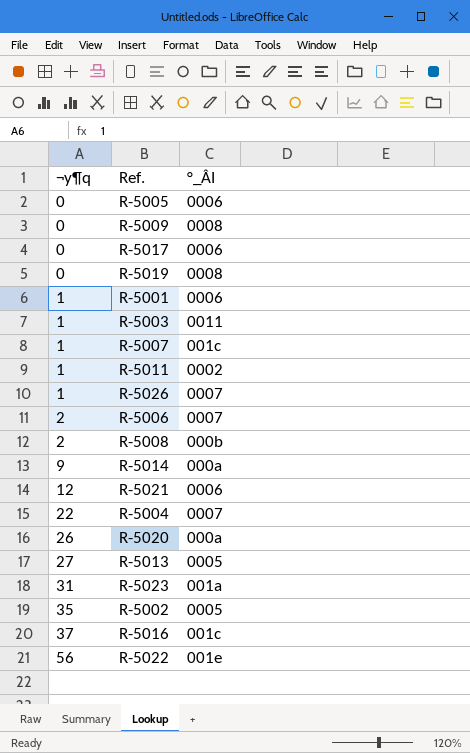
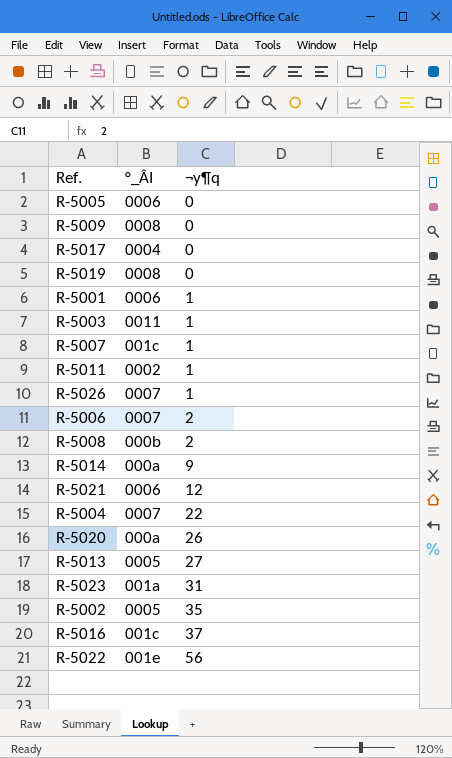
column ¬y¶q | position: 1 -> 3
R-5017 | °_ÂI: 0006 -> 0004

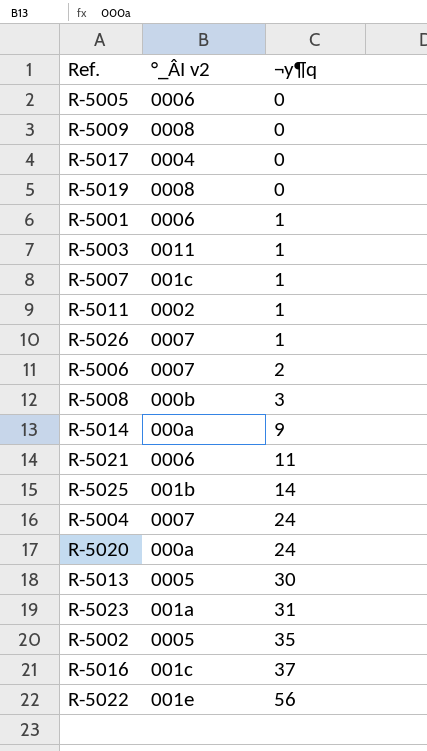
column name: °_ÂI -> °_ÂI v2
R-5008 | ¬y¶q: 2 -> 3
R-5021 | ¬y¶q: 12 -> 11
row R-5025: none -> 001b | 14
R-5004 | ¬y¶q: 22 -> 24
R-5020 | ¬y¶q: 26 -> 24
R-5013 | ¬y¶q: 27 -> 30

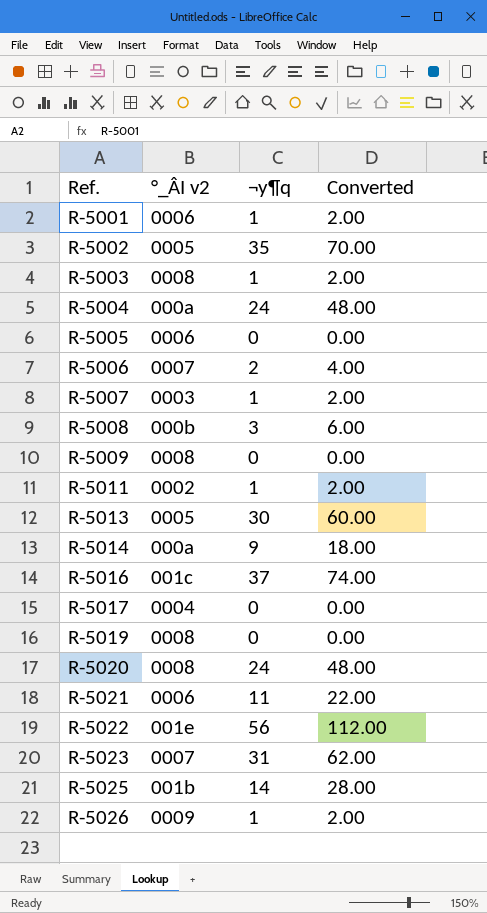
row order: ¬y¶q ascending -> Ref. ascending
column Converted | formula: none -> [¬y¶q] * 2
R-5003 | °_ÂI v2: 0011 -> 0008
R-5004 | °_ÂI v2: 0007 -> 000a
R-5007 | °_ÂI v2: 001c -> 0003
R-5020 | °_ÂI v2: 000a -> 0008
R-5023 | °_ÂI v2: 001a -> 0007
R-5026 | °_ÂI v2: 0007 -> 0009

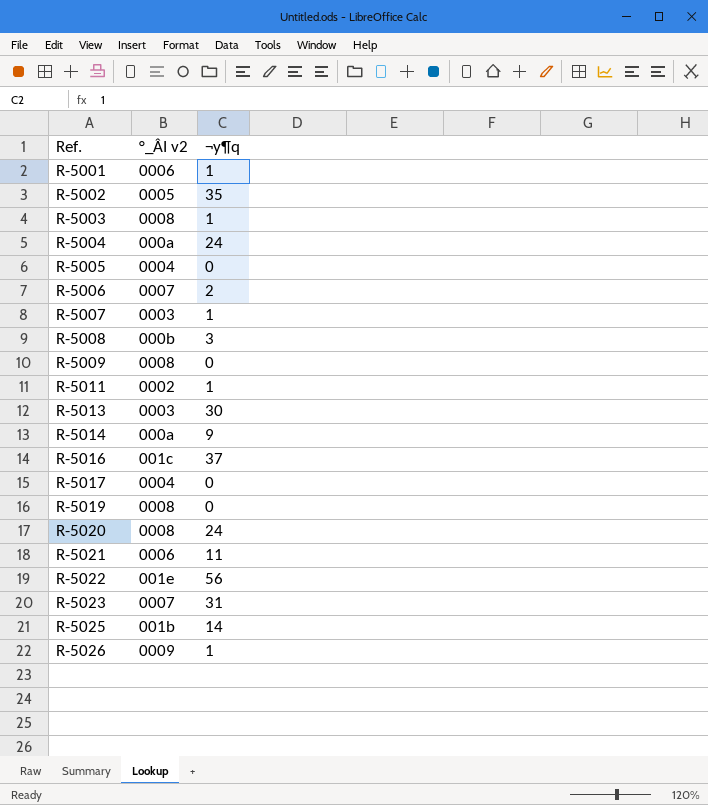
column Converted | formula: [¬y¶q] * 2 -> none
R-5005 | °_ÂI v2: 0006 -> 0004
R-5013 | °_ÂI v2: 0005 -> 0003

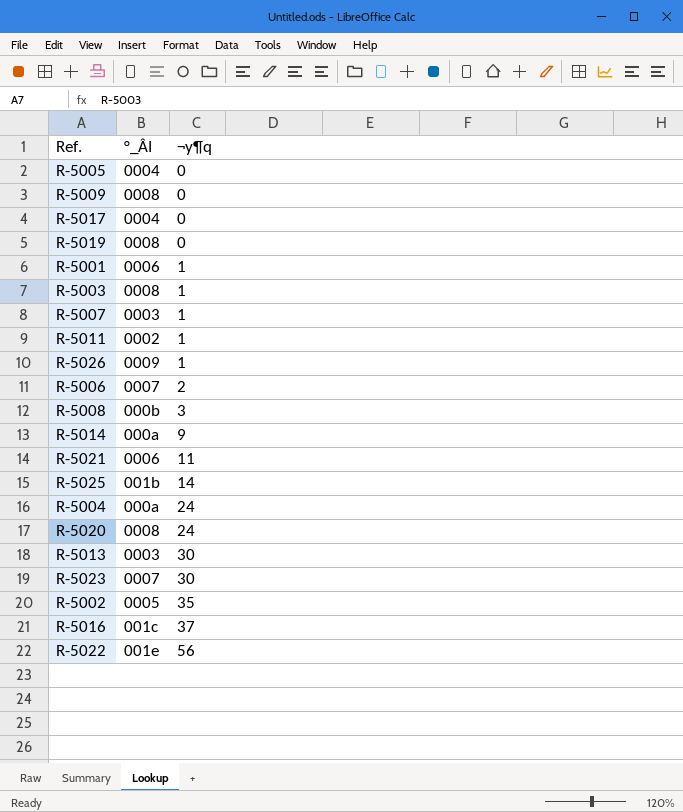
row order: Ref. ascending -> ¬y¶q ascending
column name: °_ÂI v2 -> °_ÂI
R-5023 | ¬y¶q: 31 -> 30

